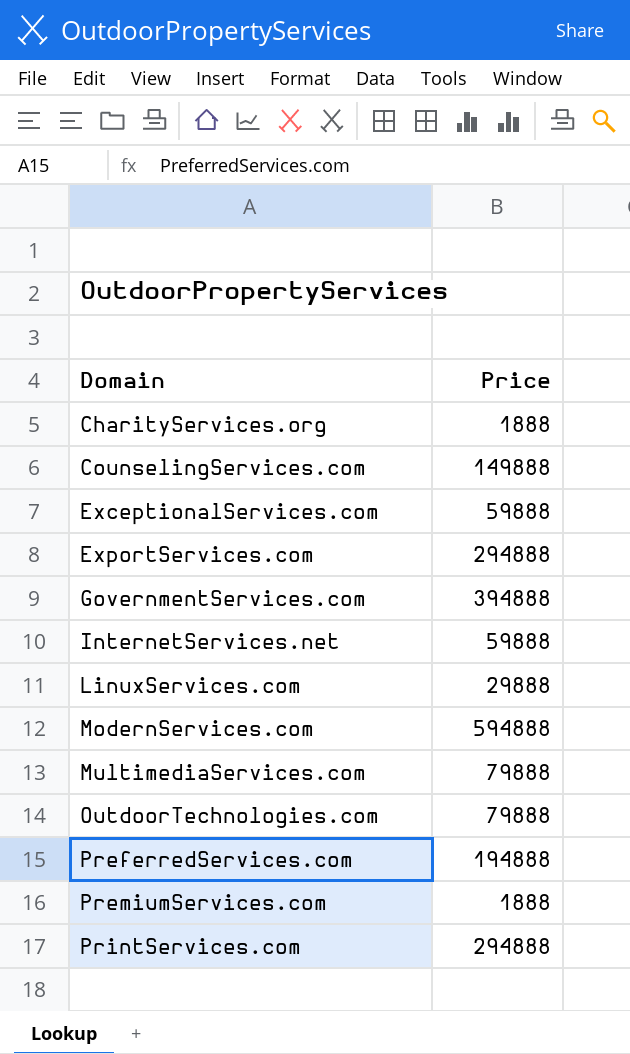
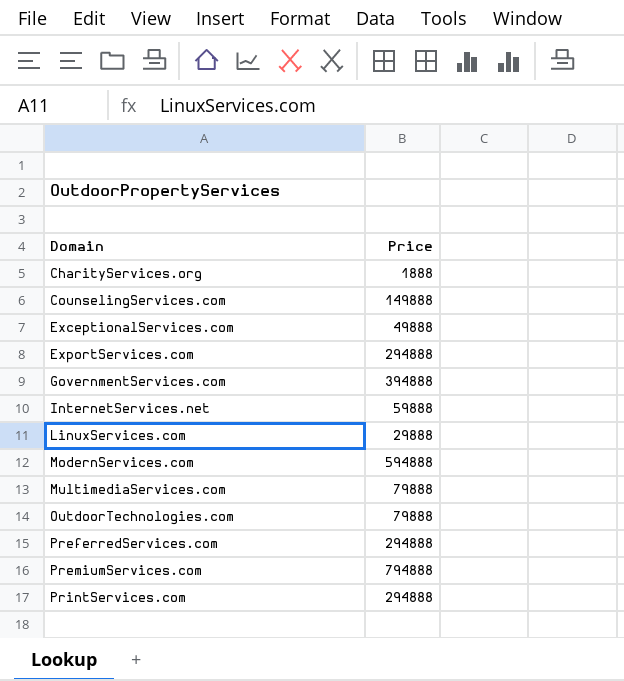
ExceptionalServices.com | Price: 59888 -> 49888
PreferredServices.com | Price: 194888 -> 294888
PremiumServices.com | Price: 1888 -> 794888

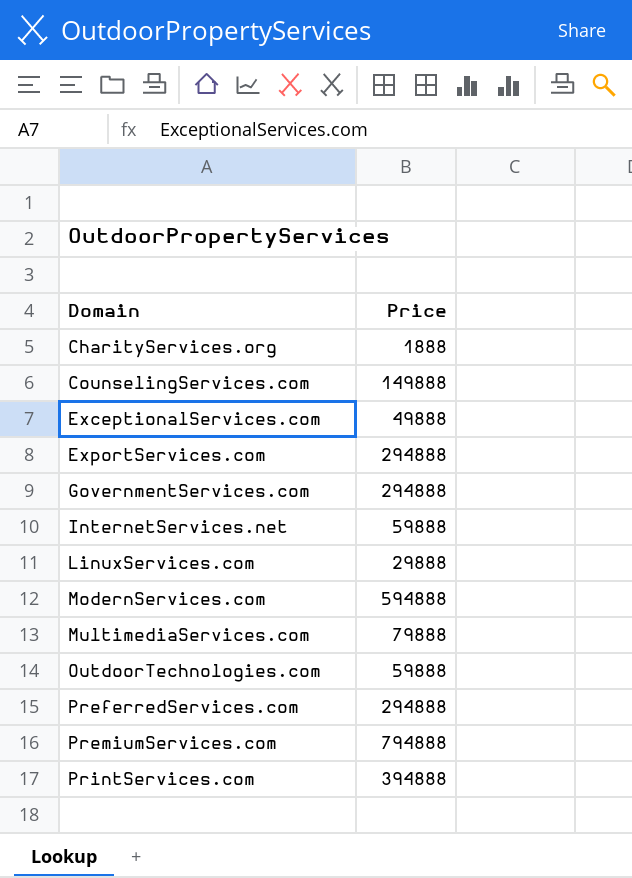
GovernmentServices.com | Price: 394888 -> 294888
OutdoorTechnologies.com | Price: 79888 -> 59888
PrintServices.com | Price: 294888 -> 394888

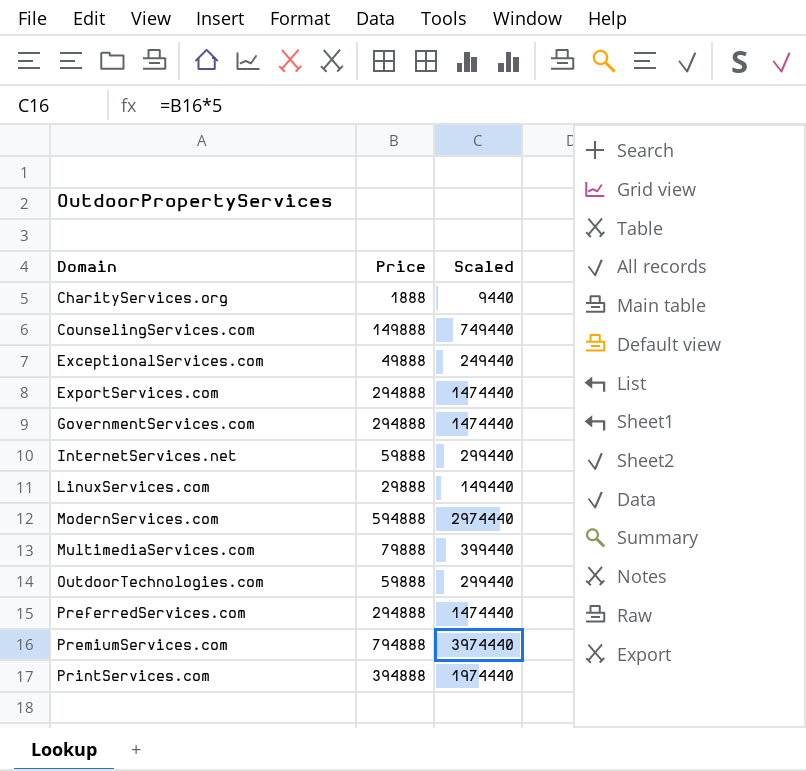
column Scaled | formula: none -> [Price] * 5

